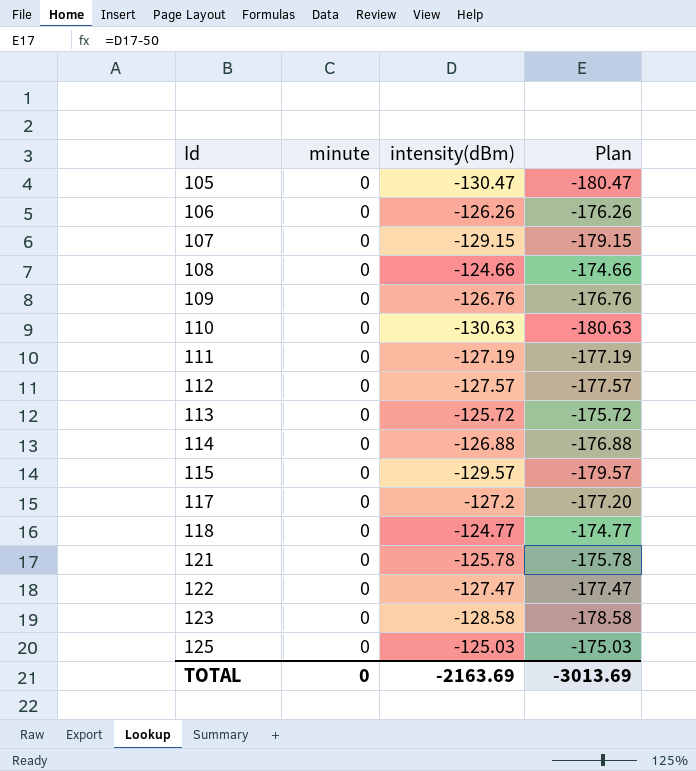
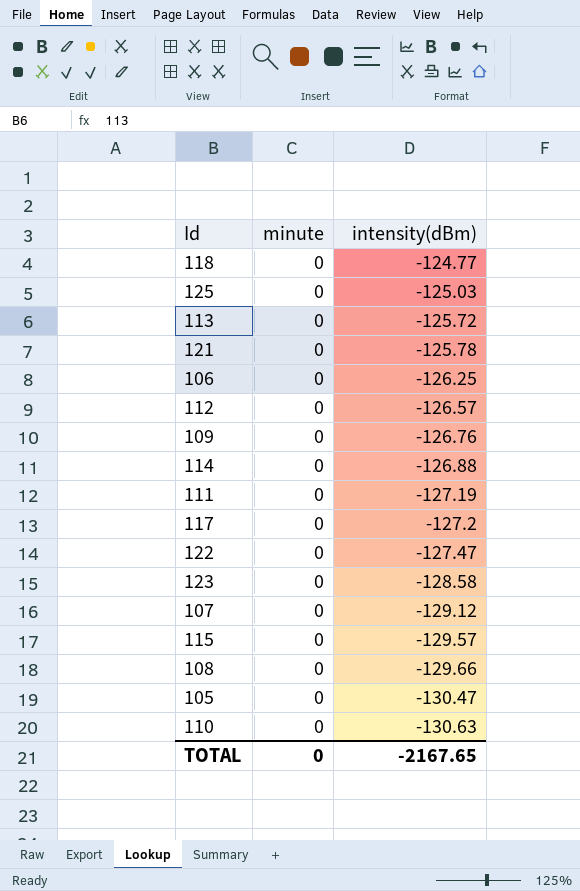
row order: Id ascending -> intensity(dBm) descending
column Plan | formula: [intensity(dBm)] - 50 -> none
106 | intensity(dBm): -126.26 -> -126.25
112 | intensity(dBm): -127.57 -> -126.57
107 | intensity(dBm): -129.15 -> -129.12
108 | intensity(dBm): -124.66 -> -129.66
TOTAL | intensity(dBm): -2163.69 -> -2167.65

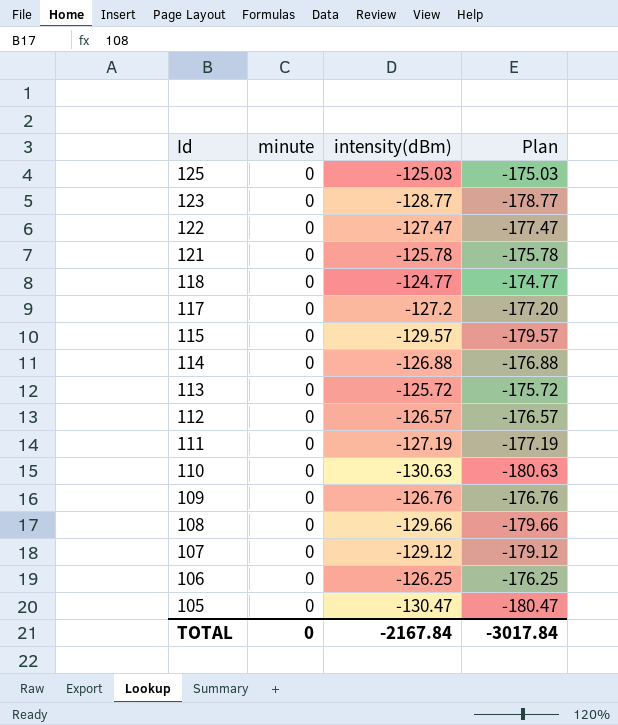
row order: intensity(dBm) descending -> Id descending
column Plan | formula: none -> [intensity(dBm)] - 50
123 | intensity(dBm): -128.58 -> -128.77
TOTAL | intensity(dBm): -2167.65 -> -2167.84

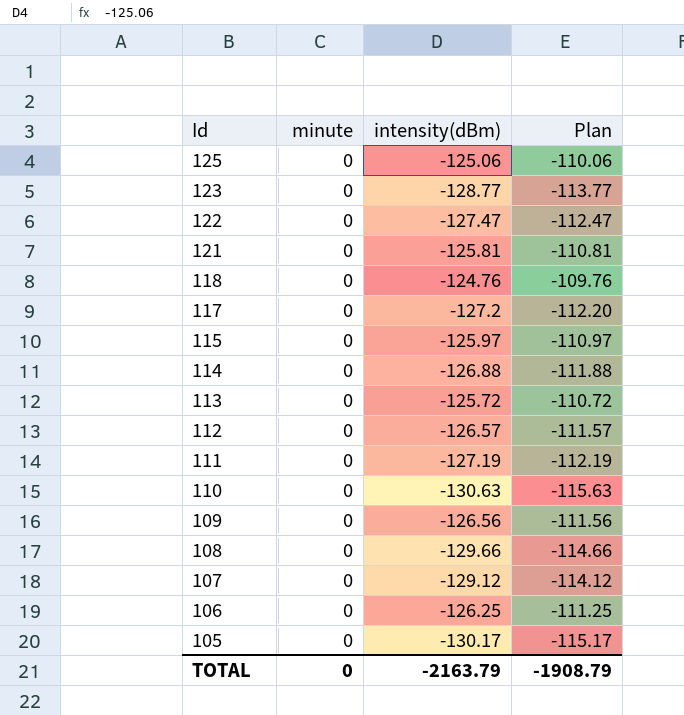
column Plan | formula: [intensity(dBm)] - 50 -> [intensity(dBm)] + 15
125 | intensity(dBm): -125.03 -> -125.06
121 | intensity(dBm): -125.78 -> -125.81
118 | intensity(dBm): -124.77 -> -124.76
115 | intensity(dBm): -129.57 -> -125.97
109 | intensity(dBm): -126.76 -> -126.56
105 | intensity(dBm): -130.47 -> -130.17
TOTAL | intensity(dBm): -2167.84 -> -2163.79
TOTAL | Plan: -3017.84 -> -1908.79

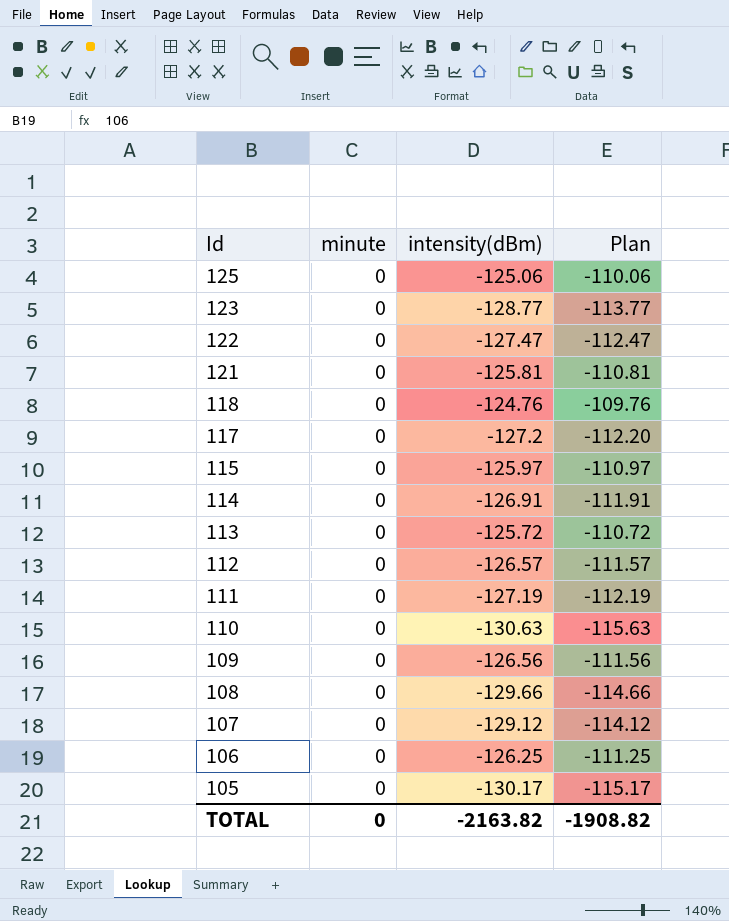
114 | intensity(dBm): -126.88 -> -126.91
114 | Plan: -111.88 -> -111.91
TOTAL | intensity(dBm): -2163.79 -> -2163.82
TOTAL | Plan: -1908.79 -> -1908.82

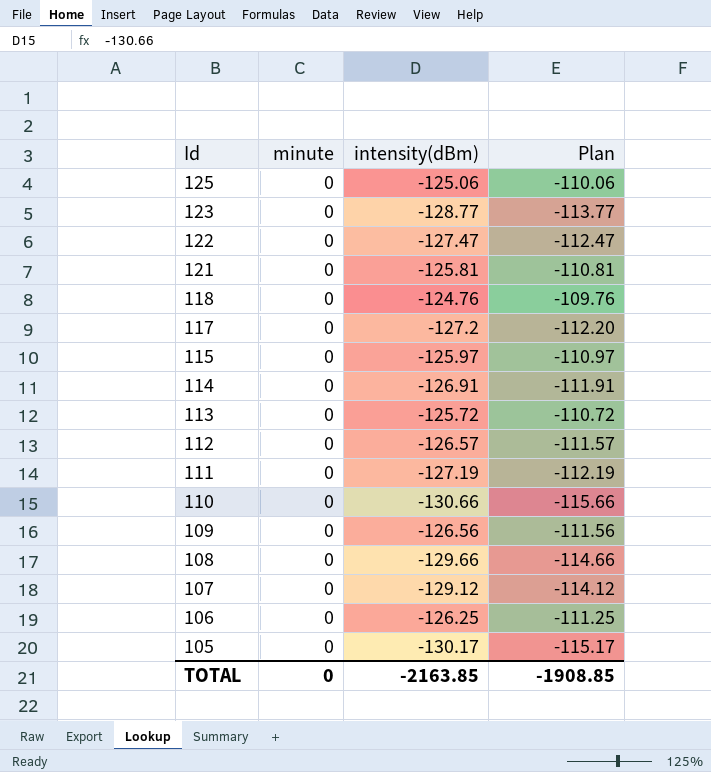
110 | intensity(dBm): -130.63 -> -130.66
110 | Plan: -115.63 -> -115.66
TOTAL | intensity(dBm): -2163.82 -> -2163.85
TOTAL | Plan: -1908.82 -> -1908.85

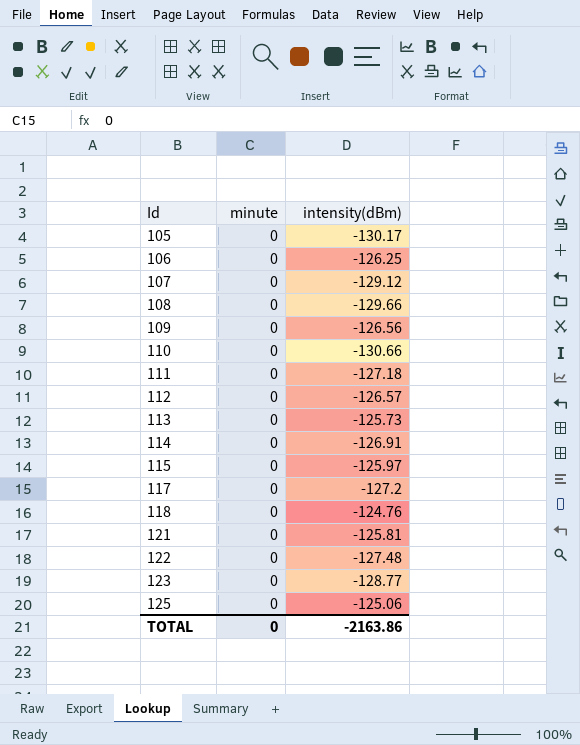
row order: Id descending -> Id ascending
column Plan | formula: [intensity(dBm)] + 15 -> none
111 | intensity(dBm): -127.19 -> -127.18
113 | intensity(dBm): -125.72 -> -125.73
122 | intensity(dBm): -127.47 -> -127.48
TOTAL | intensity(dBm): -2163.85 -> -2163.86

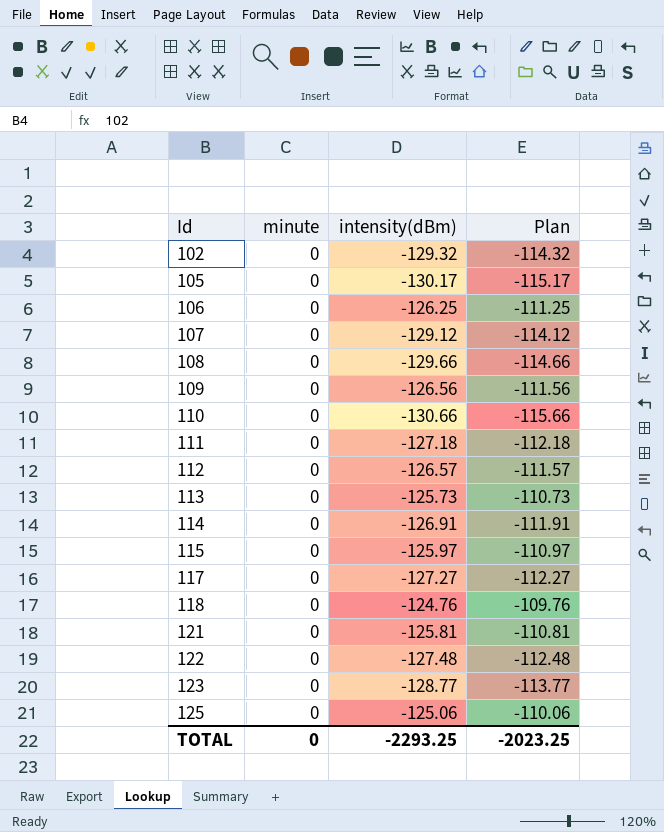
column Plan | formula: none -> [intensity(dBm)] + 15
row 102: none -> 0 | -129.32 | -114.32
117 | intensity(dBm): -127.2 -> -127.27
TOTAL | intensity(dBm): -2163.86 -> -2293.25

